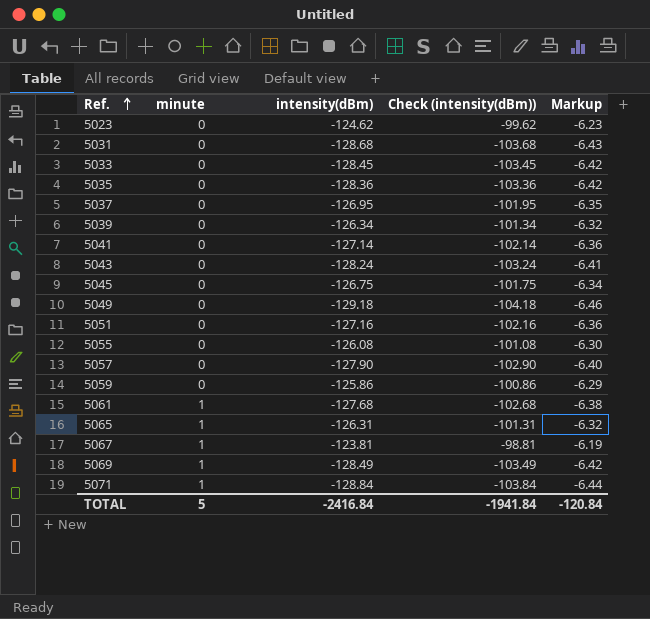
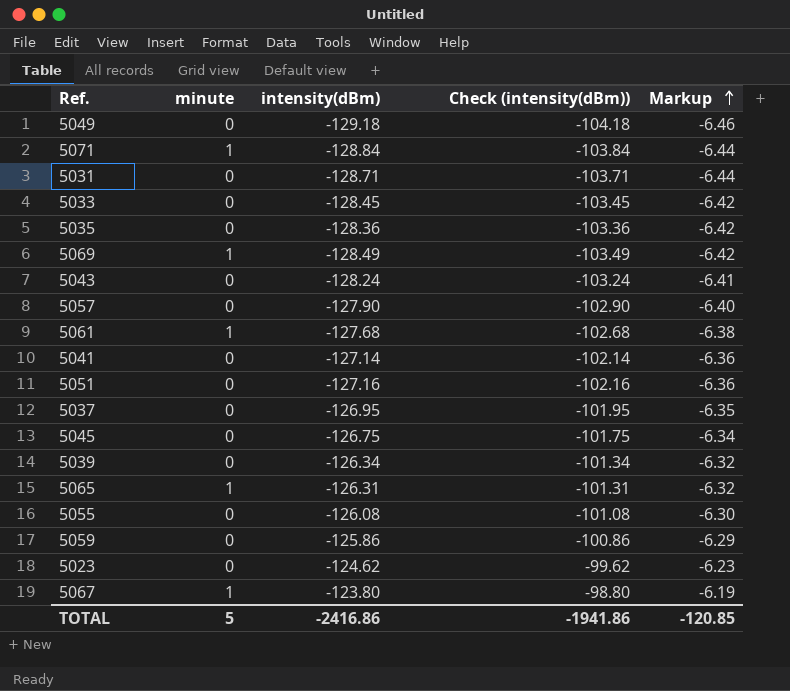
row order: Ref. ascending -> Markup ascending
5031 | intensity(dBm): -128.68 -> -128.71
5031 | Check (intensity(dBm)): -103.68 -> -103.71
5031 | Markup: -6.43 -> -6.44
5067 | intensity(dBm): -123.81 -> -123.80
5067 | Check (intensity(dBm)): -98.81 -> -98.80
TOTAL | intensity(dBm): -2416.84 -> -2416.86
TOTAL | Check (intensity(dBm)): -1941.84 -> -1941.86
TOTAL | Markup: -120.84 -> -120.85

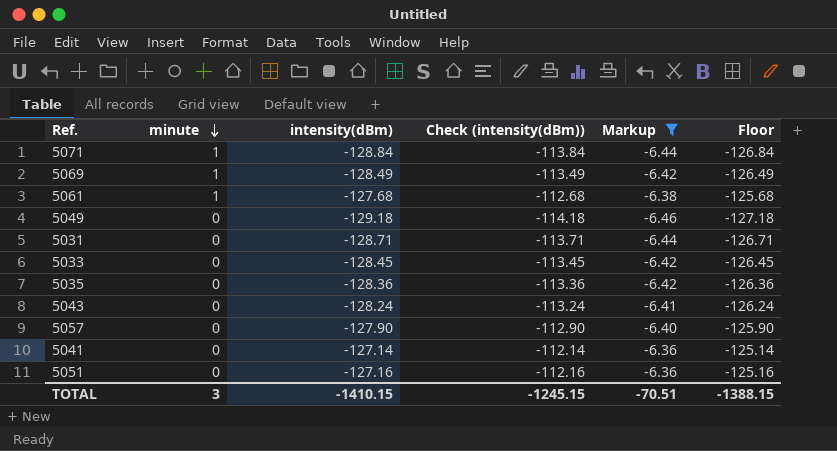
filter: none -> Markup <= -6.36
row order: Markup ascending -> minute descending
column Check (intensity(dBm)) | formula: [intensity(dBm)] + 25 -> [intensity(dBm)] + 15
column Floor | formula: none -> [intensity(dBm)] + 2
TOTAL | minute: 5 -> 3
TOTAL | intensity(dBm): -2416.86 -> -1410.15
TOTAL | Check (intensity(dBm)): -1941.86 -> -1245.15
TOTAL | Markup: -120.85 -> -70.51

